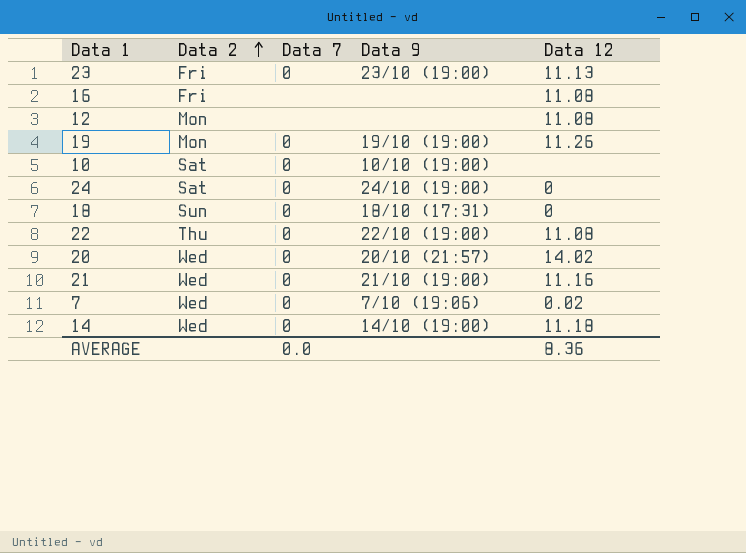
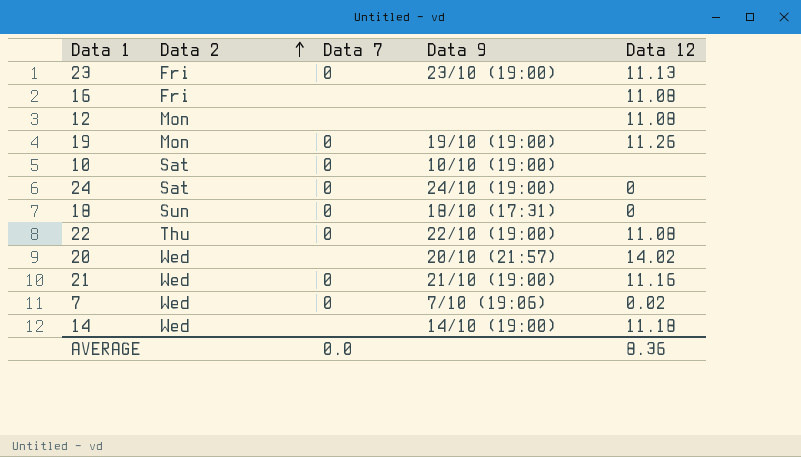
20 | Data 7: 0 -> none
14 | Data 7: 0 -> none

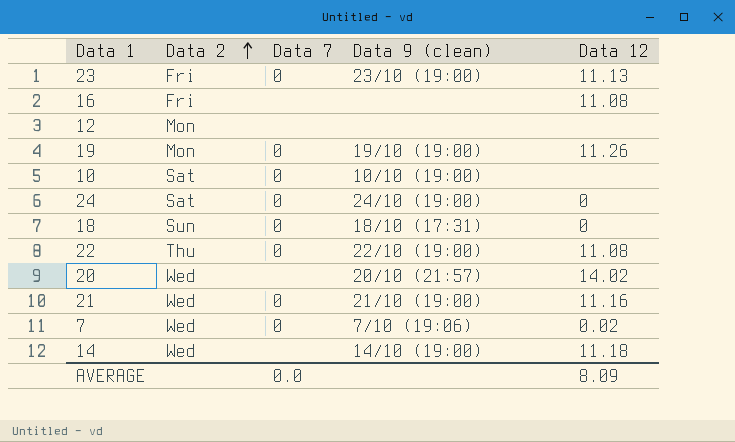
column name: Data 9 -> Data 9 (clean)
12 | Data 12: 11.08 -> none
AVERAGE | Data 12: 8.36 -> 8.09

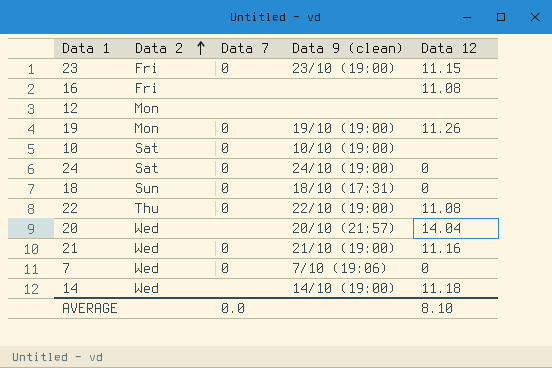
23 | Data 12: 11.13 -> 11.15
20 | Data 12: 14.02 -> 14.04
7 | Data 12: 0.02 -> 0
AVERAGE | Data 12: 8.09 -> 8.10

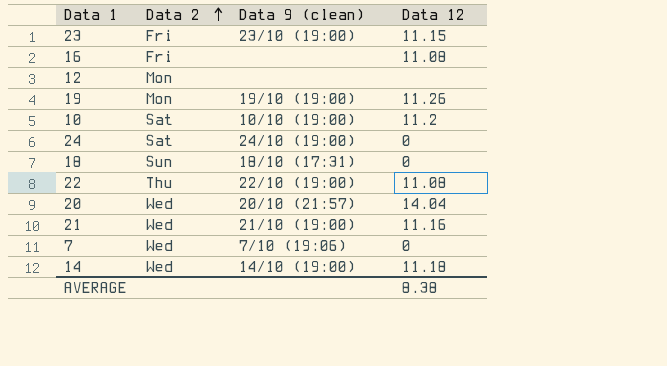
column Data 7 | position: 3 -> none
10 | Data 12: none -> 11.2
AVERAGE | Data 12: 8.10 -> 8.38

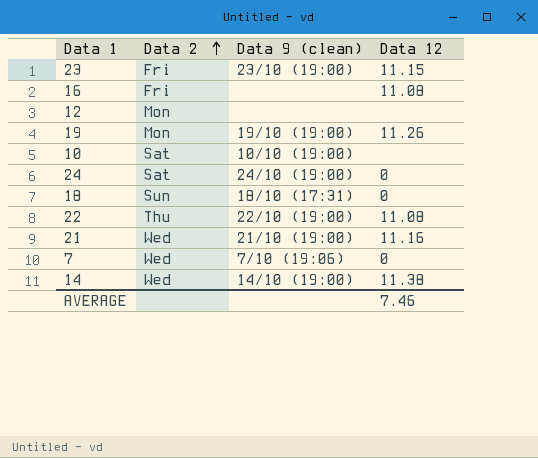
row 20: Wed | 20/10 (21:57) | 14.04 -> none
10 | Data 12: 11.2 -> none
14 | Data 12: 11.18 -> 11.38
AVERAGE | Data 12: 8.38 -> 7.46

